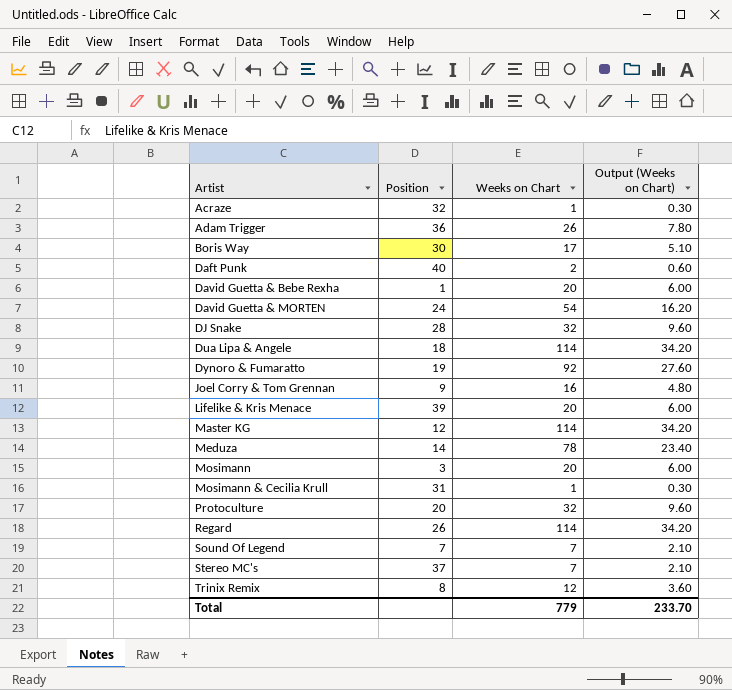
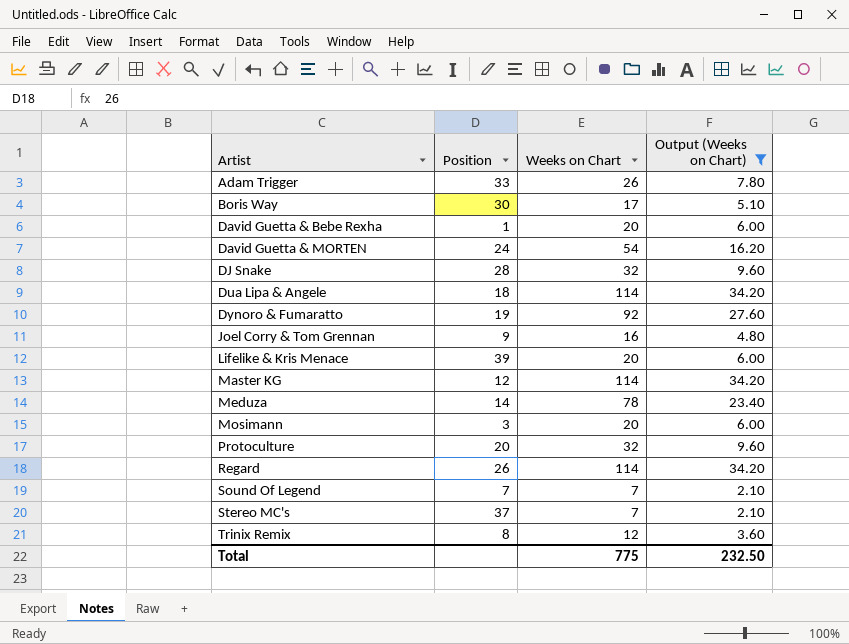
filter: none -> Output (Weeks on Chart) >= 2.10
Adam Trigger | Position: 36 -> 33
Total | Weeks on Chart: 779 -> 775
Total | Output (Weeks on Chart): 233.70 -> 232.50

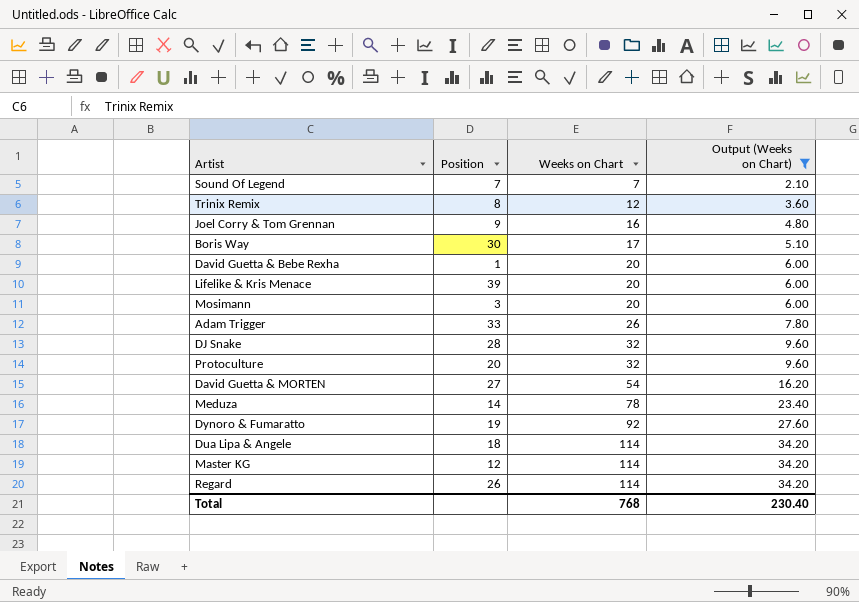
row order: Artist ascending -> Weeks on Chart ascending
row Stereo MC's: 37 | 7 | 2.10 -> none
David Guetta & MORTEN | Position: 24 -> 27
Total | Weeks on Chart: 775 -> 768
Total | Output (Weeks on Chart): 232.50 -> 230.40

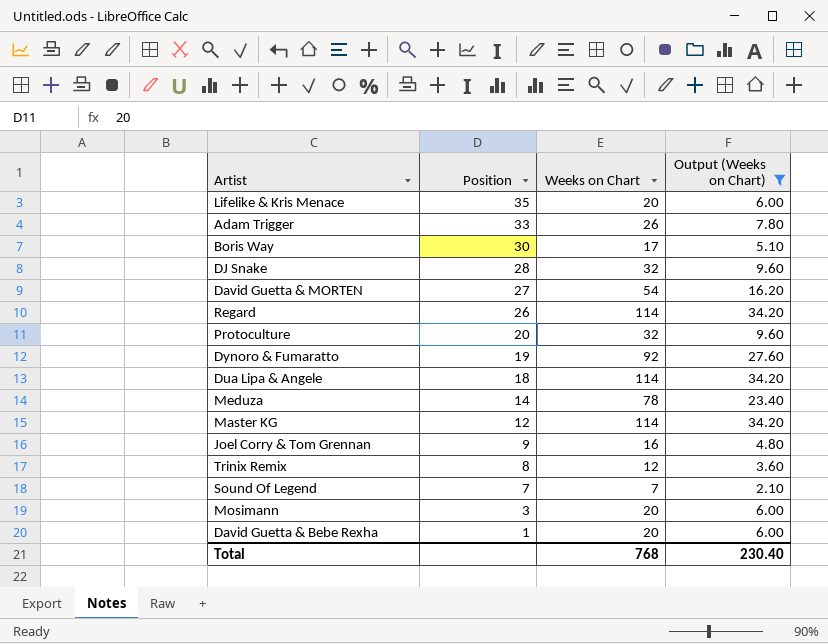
row order: Weeks on Chart ascending -> Position descending
Lifelike & Kris Menace | Position: 39 -> 35

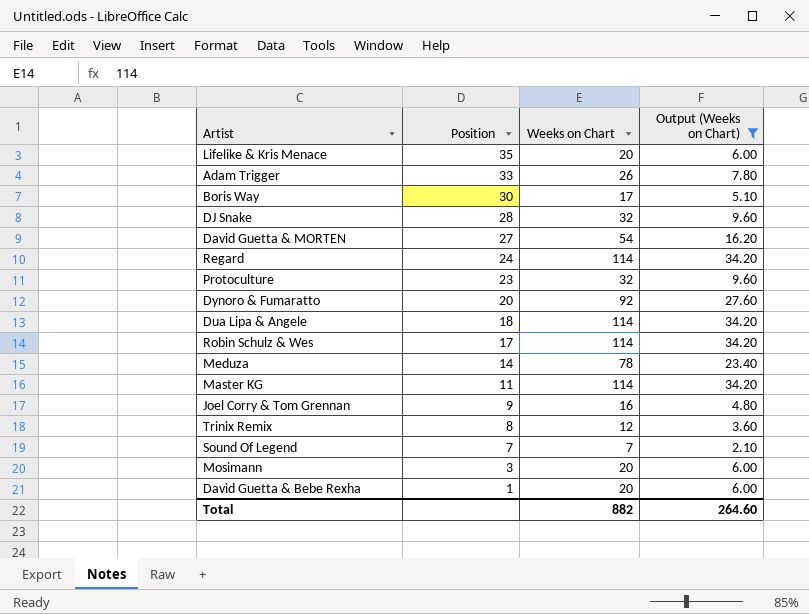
Regard | Position: 26 -> 24
Protoculture | Position: 20 -> 23
Dynoro & Fumaratto | Position: 19 -> 20
row Robin Schulz & Wes: none -> 17 | 114 | 34.20
Master KG | Position: 12 -> 11
Total | Weeks on Chart: 768 -> 882
Total | Output (Weeks on Chart): 230.40 -> 264.60

